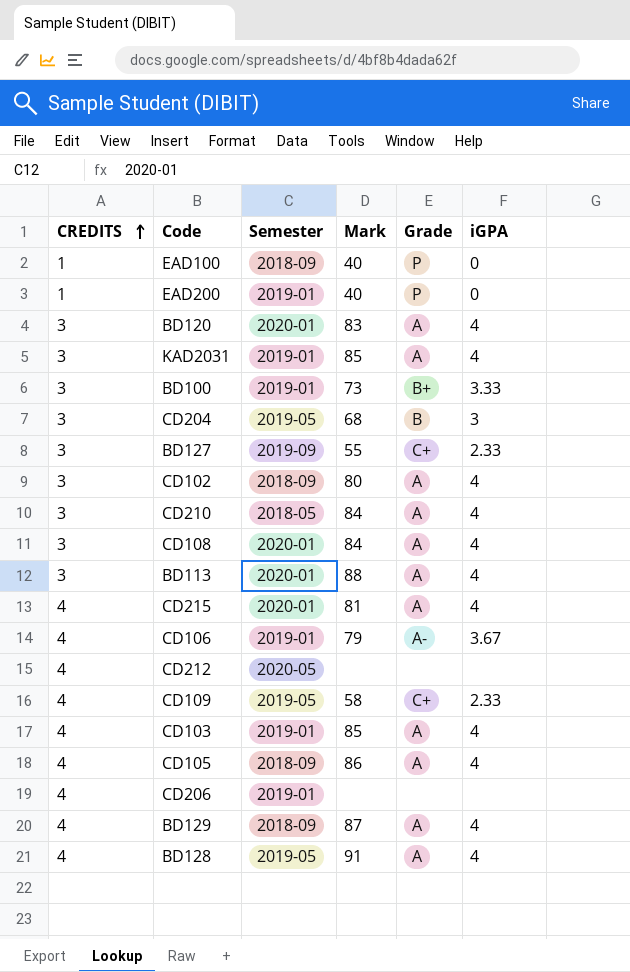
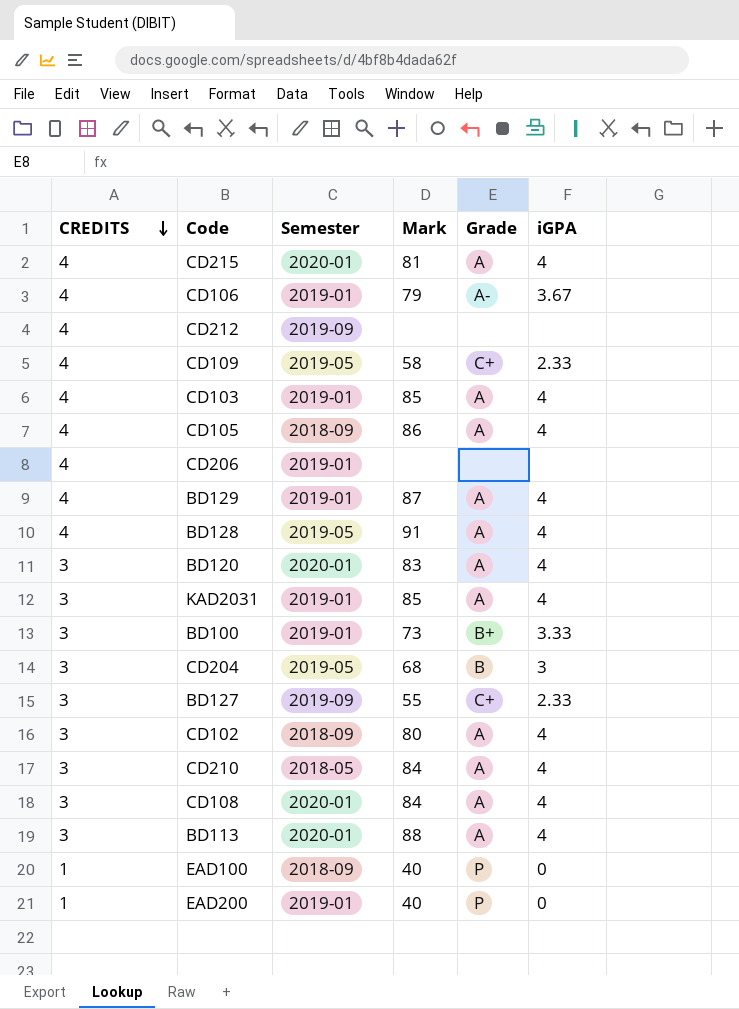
row order: CREDITS ascending -> CREDITS descending
CD212 | Semester: 2020-05 -> 2019-09
BD129 | Semester: 2018-09 -> 2019-01

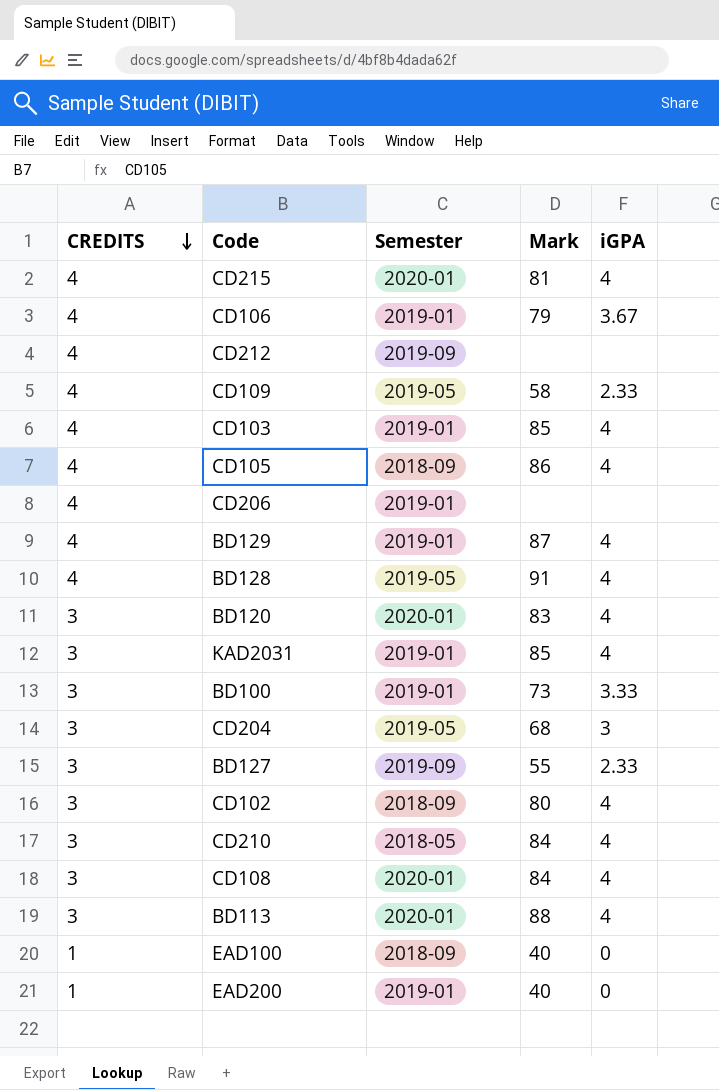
column Grade | position: 5 -> none

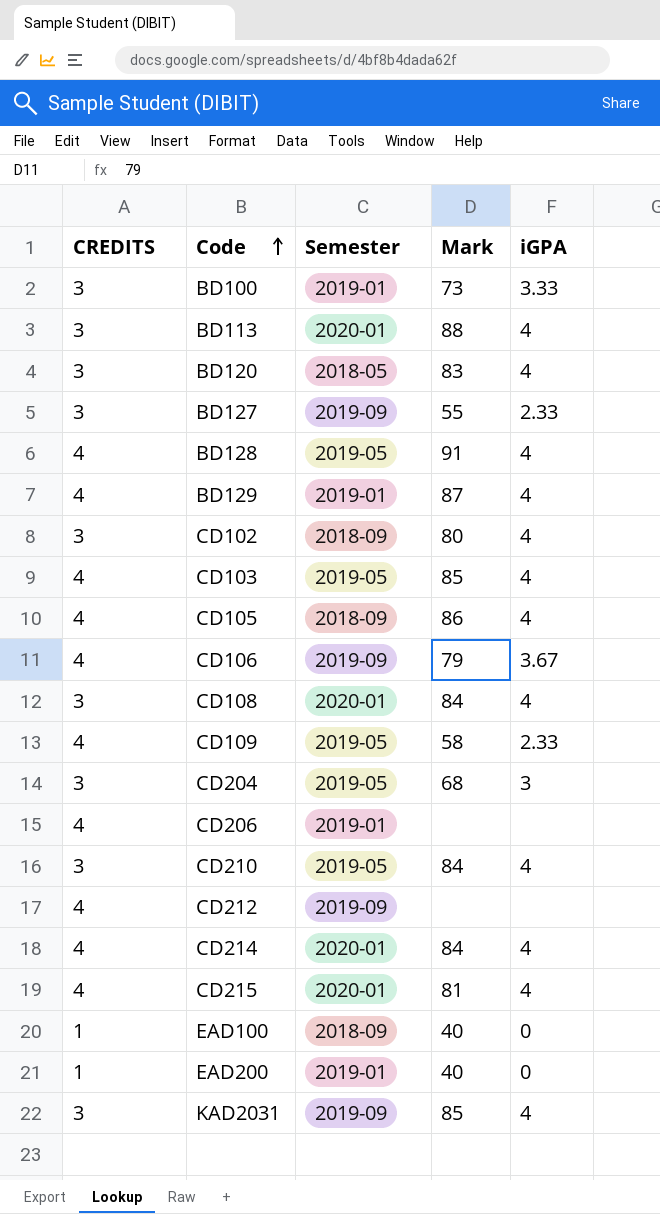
row order: CREDITS descending -> Code ascending
BD120 | Semester: 2020-01 -> 2018-05
CD103 | Semester: 2019-01 -> 2019-05
CD106 | Semester: 2019-01 -> 2019-09
CD210 | Semester: 2018-05 -> 2019-05
row CD214: none -> 4 | 2020-01 | 84 | 4
KAD2031 | Semester: 2019-01 -> 2019-09

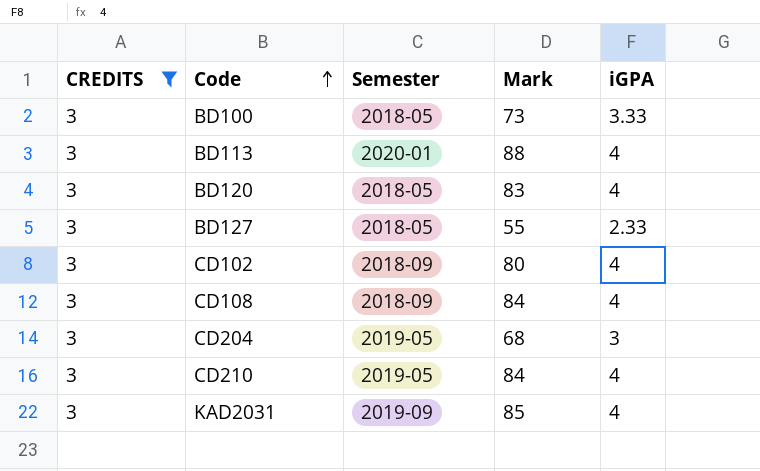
filter: none -> CREDITS = 3
BD100 | Semester: 2019-01 -> 2018-05
BD127 | Semester: 2019-09 -> 2018-05
CD108 | Semester: 2020-01 -> 2018-09

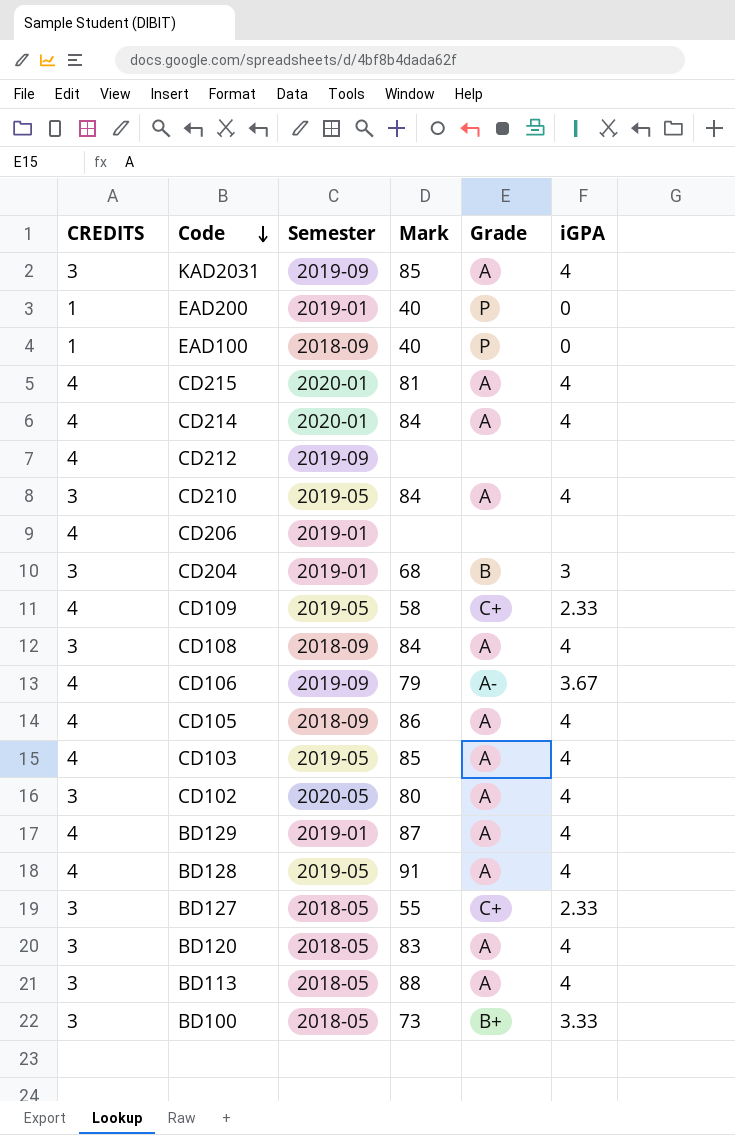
filter: CREDITS = 3 -> none
row order: Code ascending -> Code descending
column Grade | position: none -> 5
CD204 | Semester: 2019-05 -> 2019-01
CD102 | Semester: 2018-09 -> 2020-05
BD113 | Semester: 2020-01 -> 2018-05

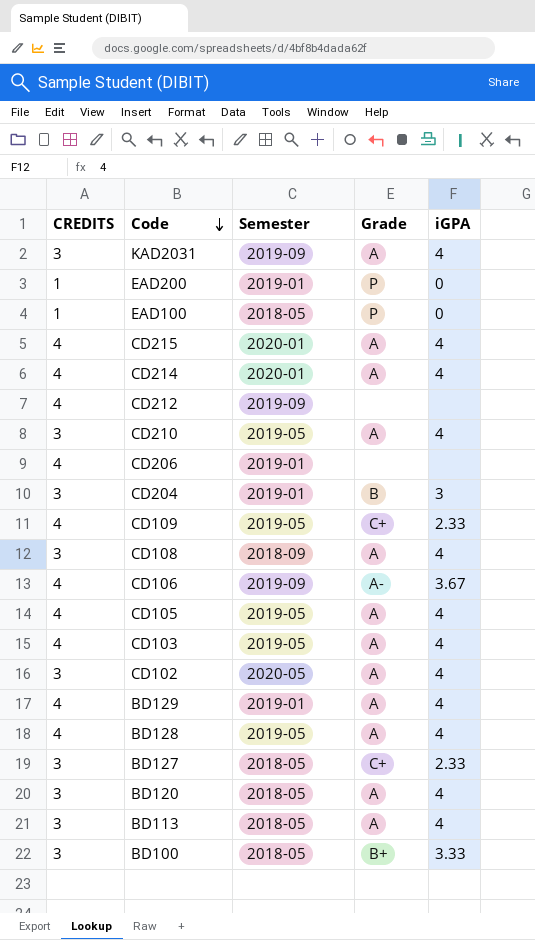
column Mark | position: 4 -> none
EAD100 | Semester: 2018-09 -> 2018-05
CD105 | Semester: 2018-09 -> 2019-05

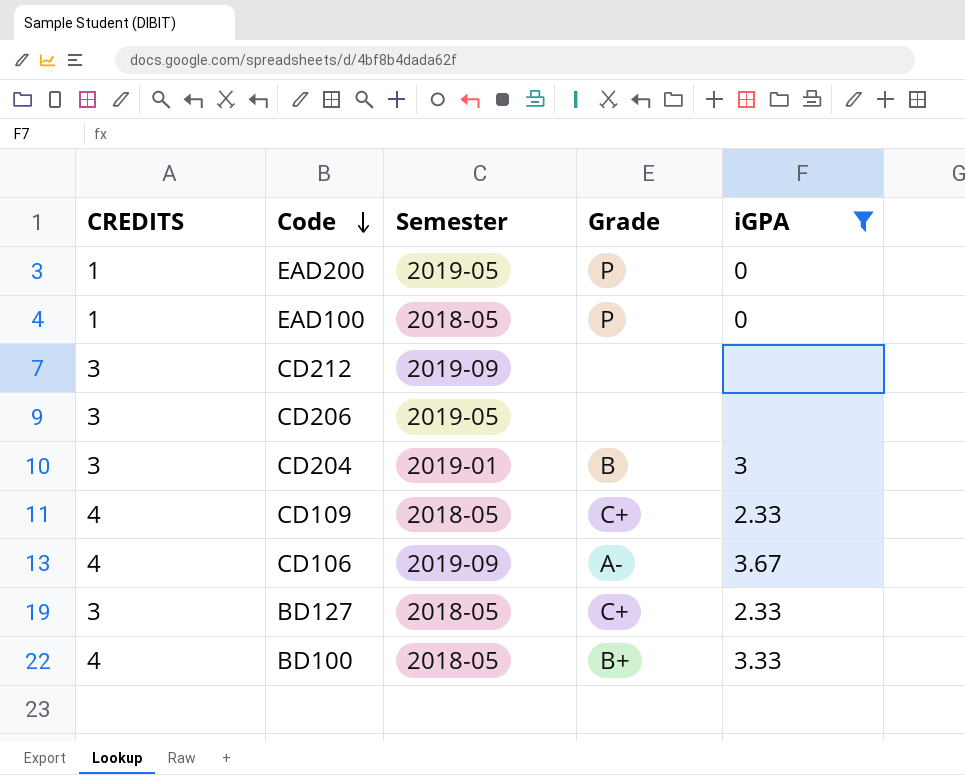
filter: none -> iGPA != 4
EAD200 | Semester: 2019-01 -> 2019-05
CD212 | CREDITS: 4 -> 3
CD206 | CREDITS: 4 -> 3
CD206 | Semester: 2019-01 -> 2019-05
CD109 | Semester: 2019-05 -> 2018-05
BD100 | CREDITS: 3 -> 4

